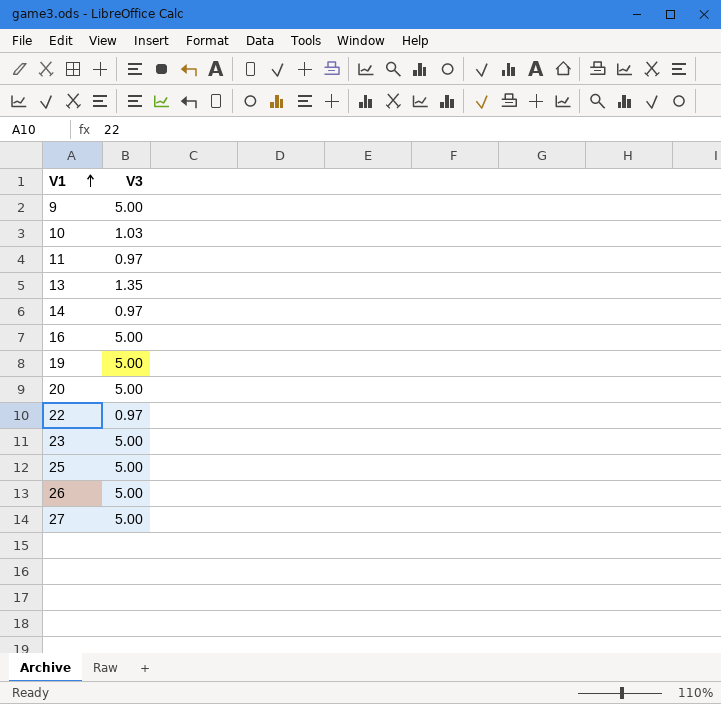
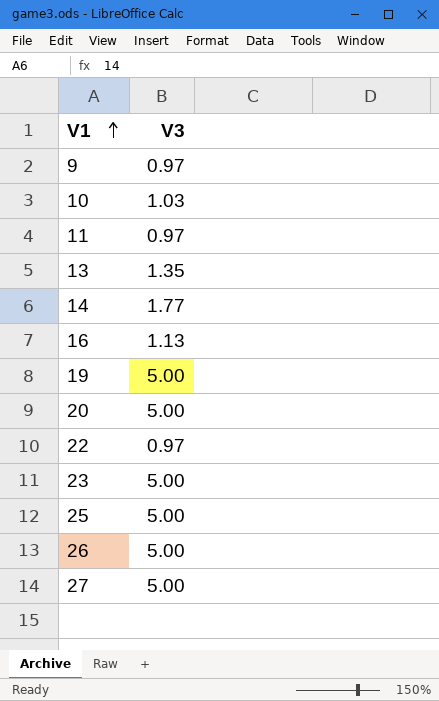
9 | V3: 5.00 -> 0.97
14 | V3: 0.97 -> 1.77
16 | V3: 5.00 -> 1.13

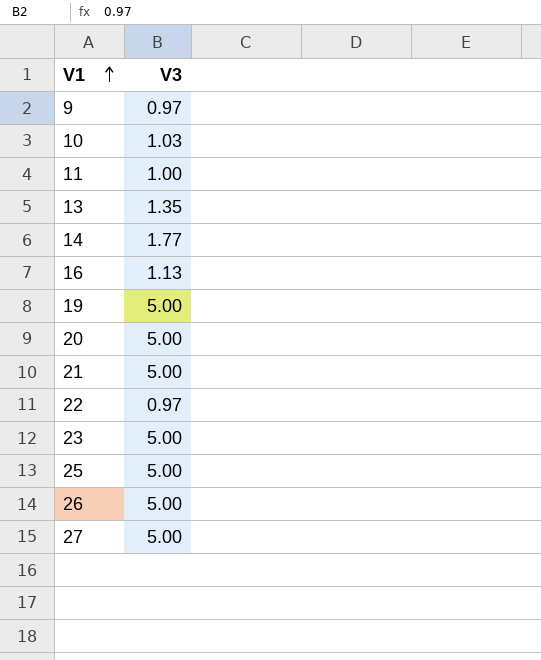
11 | V3: 0.97 -> 1.00
row 21: none -> 5.00

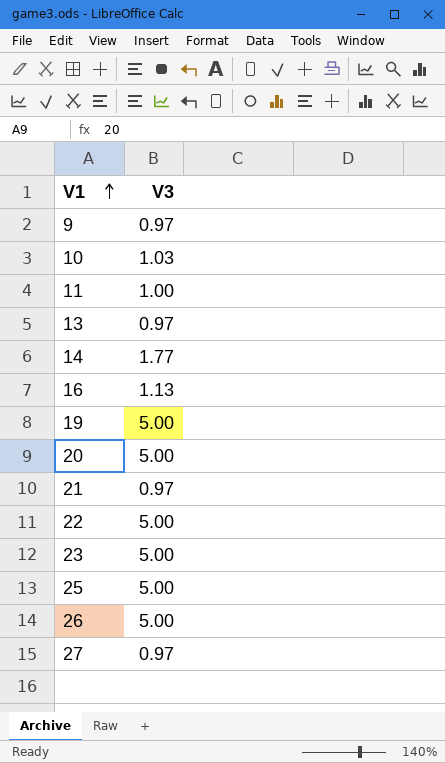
13 | V3: 1.35 -> 0.97
21 | V3: 5.00 -> 0.97
22 | V3: 0.97 -> 5.00
27 | V3: 5.00 -> 0.97

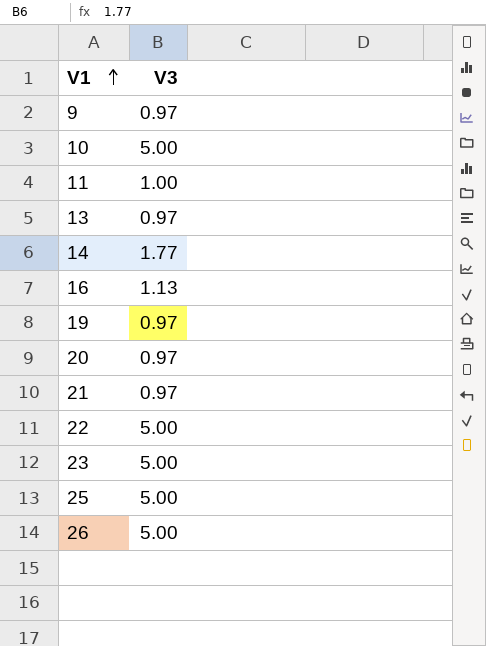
row 27: 0.97 -> none
10 | V3: 1.03 -> 5.00
19 | V3: 5.00 -> 0.97
20 | V3: 5.00 -> 0.97

